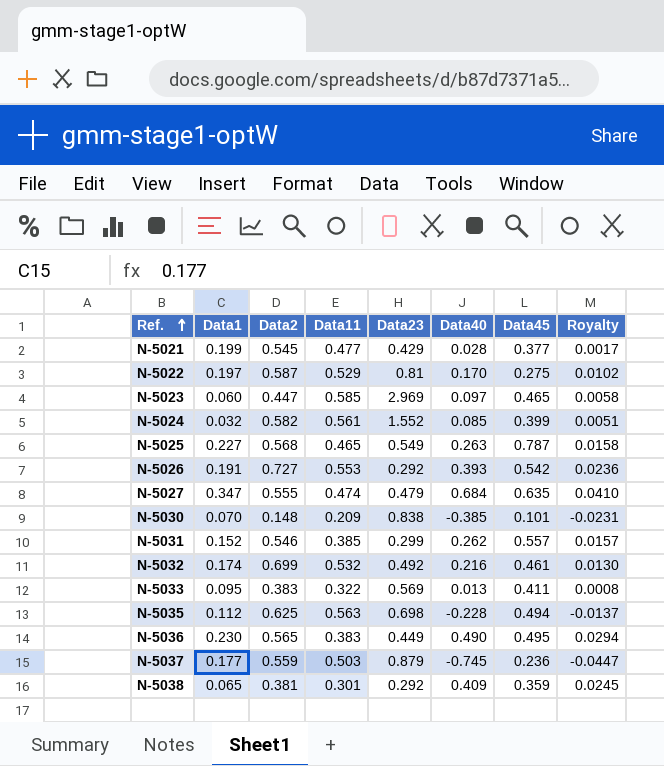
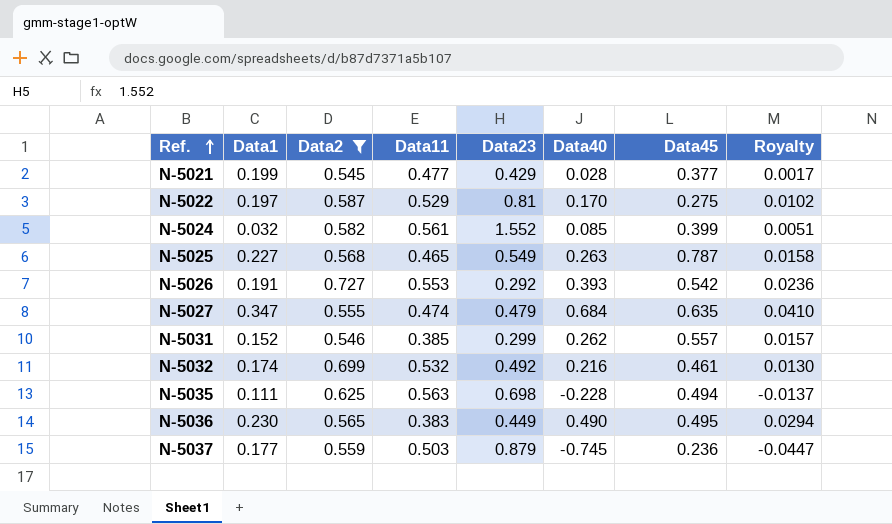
filter: none -> Data2 >= 0.545
N-5035 | Data1: 0.112 -> 0.111

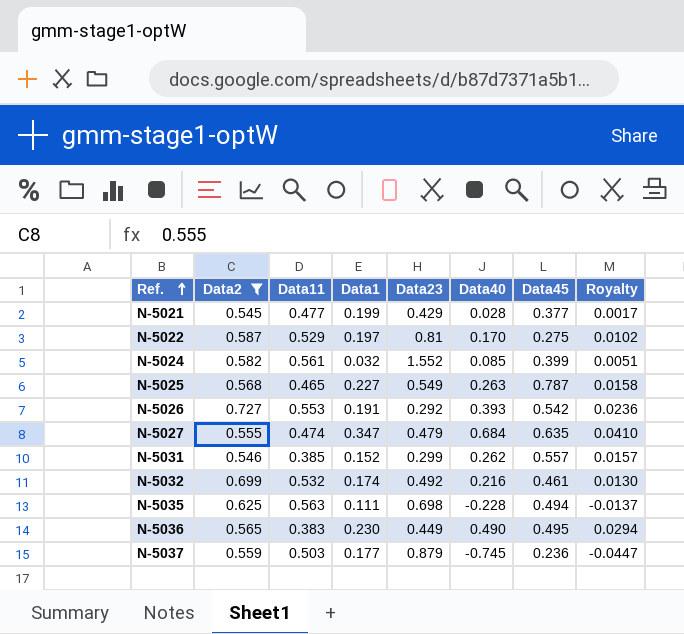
column Data1 | position: 2 -> 4

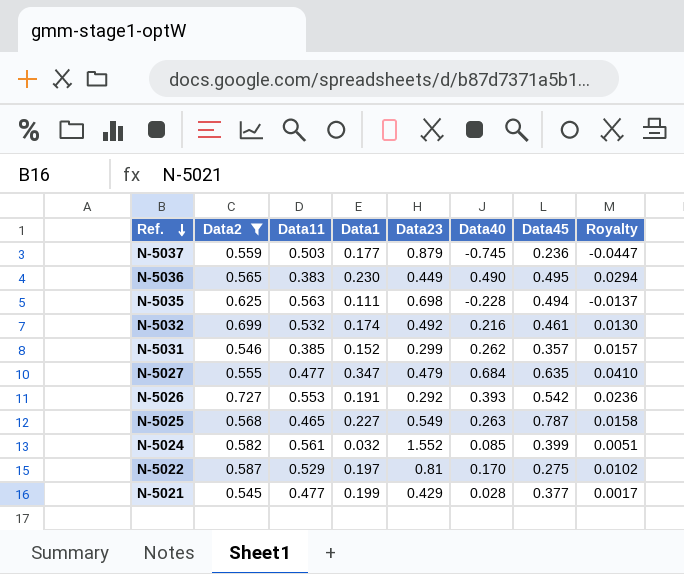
row order: Ref. ascending -> Ref. descending
N-5031 | Data45: 0.557 -> 0.357
N-5027 | Data11: 0.474 -> 0.477

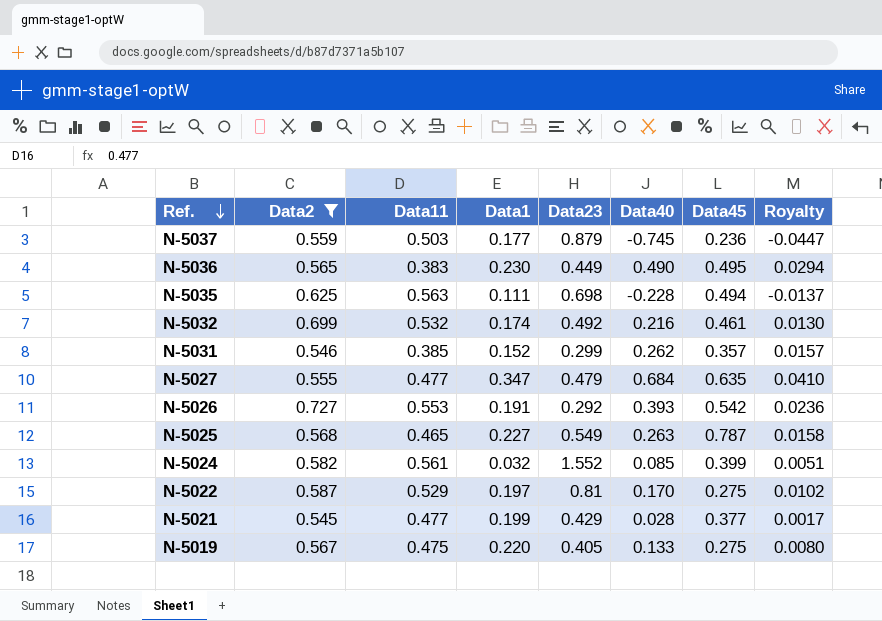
row N-5019: none -> 0.567 | 0.475 | 0.220 | 0.405 | 0.133 | 0.275 | 0.0080

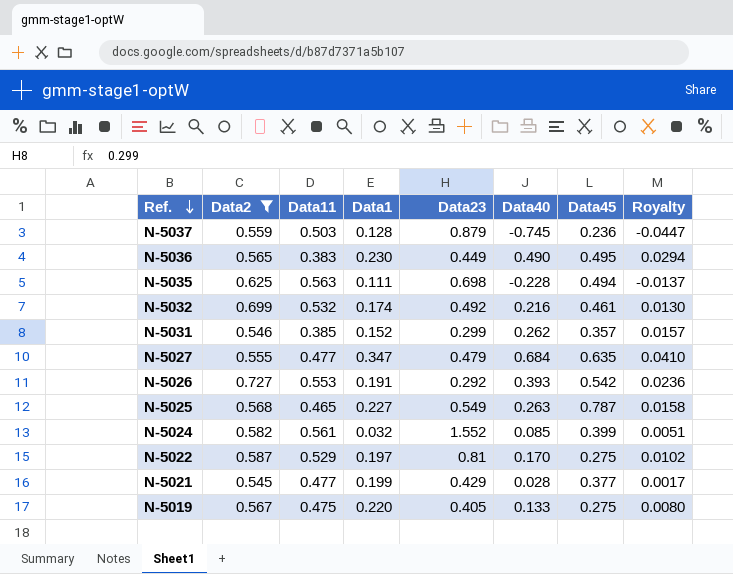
N-5037 | Data1: 0.177 -> 0.128

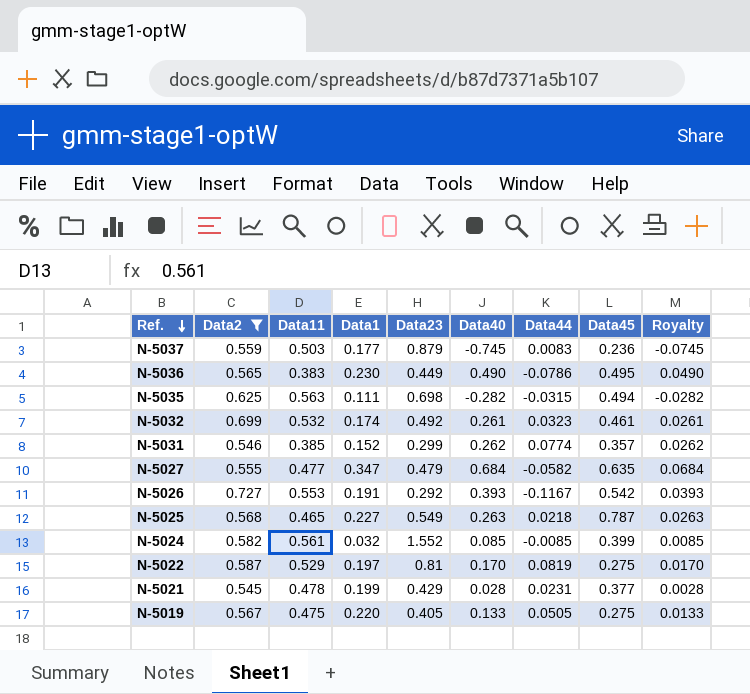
column Data44 | position: none -> 7
column Royalty | formula: [Data40] * 0.06 -> [Data40] * 0.1
N-5037 | Data1: 0.128 -> 0.177
N-5035 | Data40: -0.228 -> -0.282
N-5032 | Data40: 0.216 -> 0.261
N-5021 | Data11: 0.477 -> 0.478

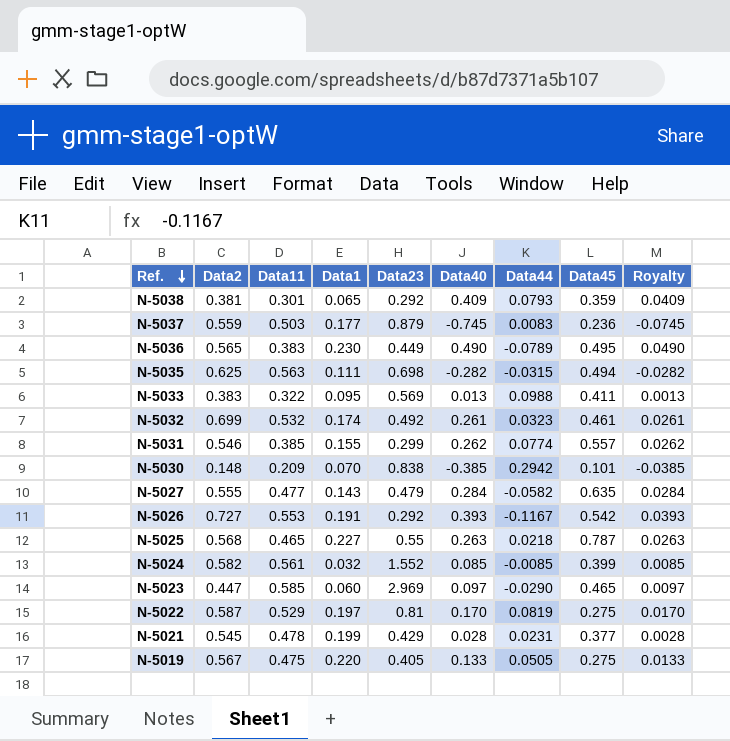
filter: Data2 >= 0.545 -> none
N-5036 | Data44: -0.0786 -> -0.0789
N-5031 | Data1: 0.152 -> 0.155
N-5031 | Data45: 0.357 -> 0.557
N-5027 | Data1: 0.347 -> 0.143
N-5027 | Data40: 0.684 -> 0.284
N-5027 | Royalty: 0.0684 -> 0.0284
N-5025 | Data23: 0.549 -> 0.55

